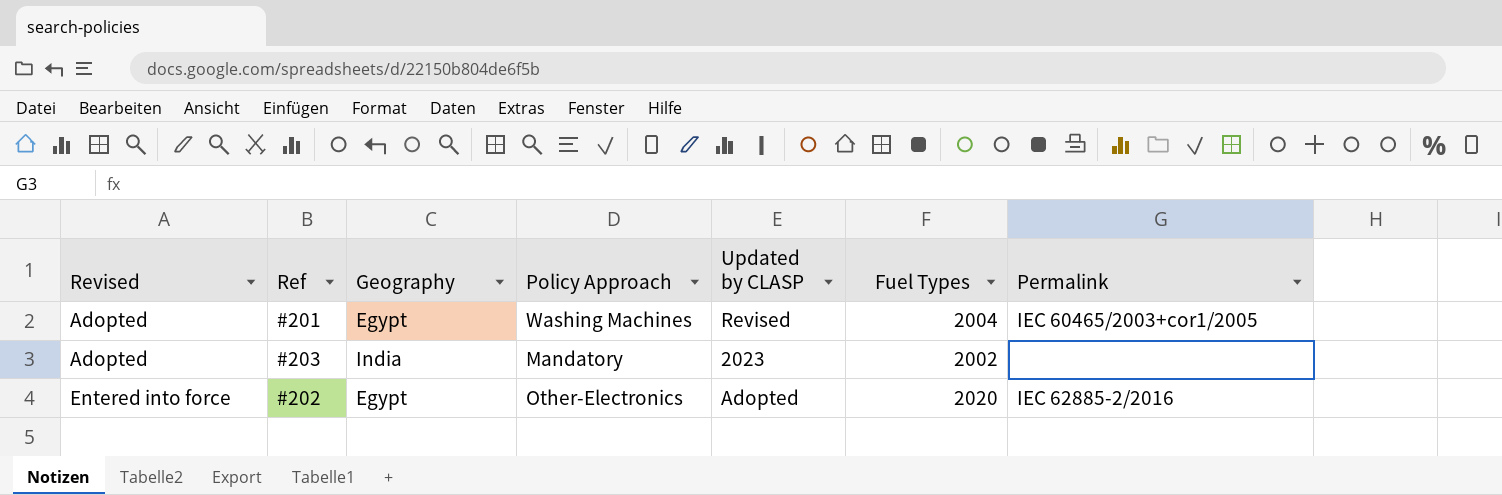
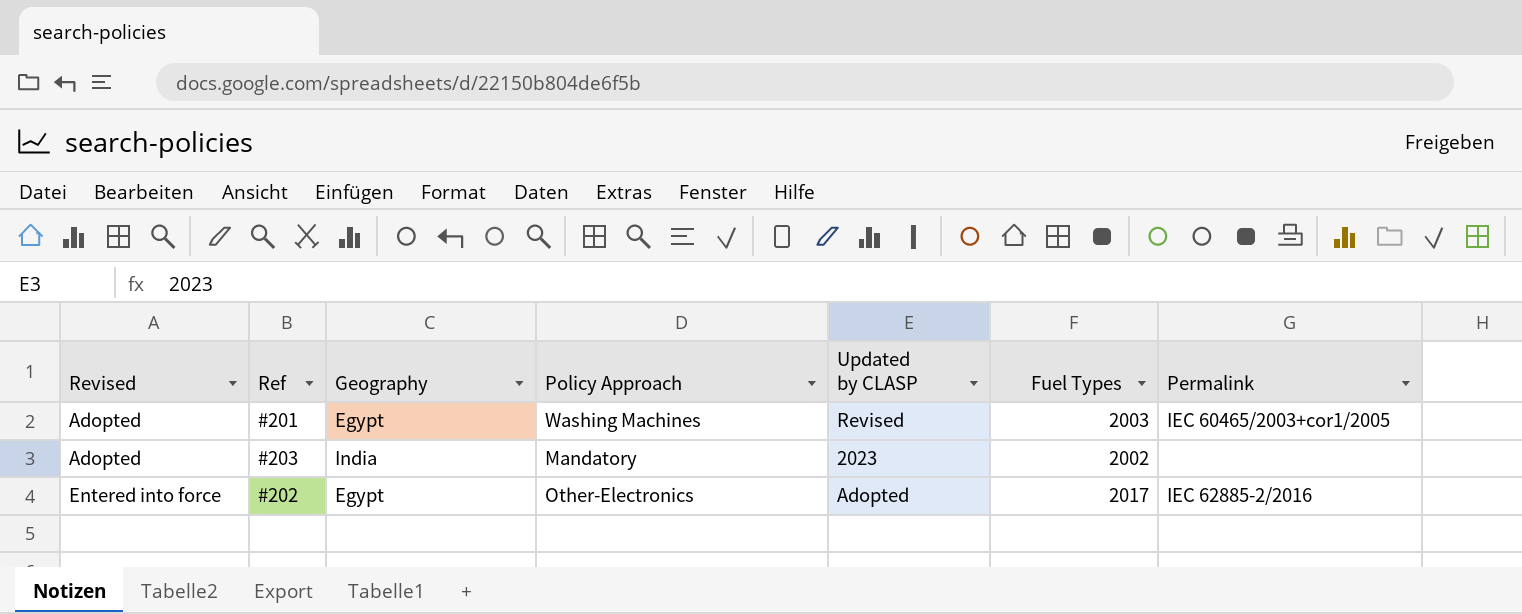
#201 | Fuel Types: 2004 -> 2003
#202 | Fuel Types: 2020 -> 2017

